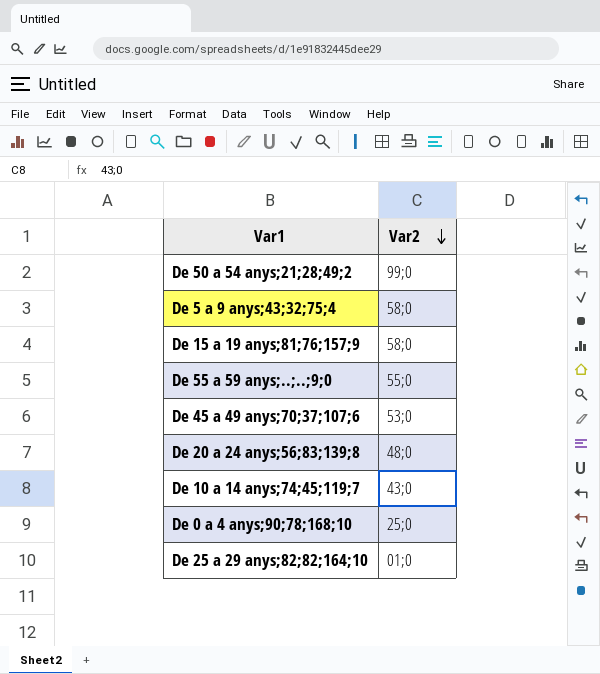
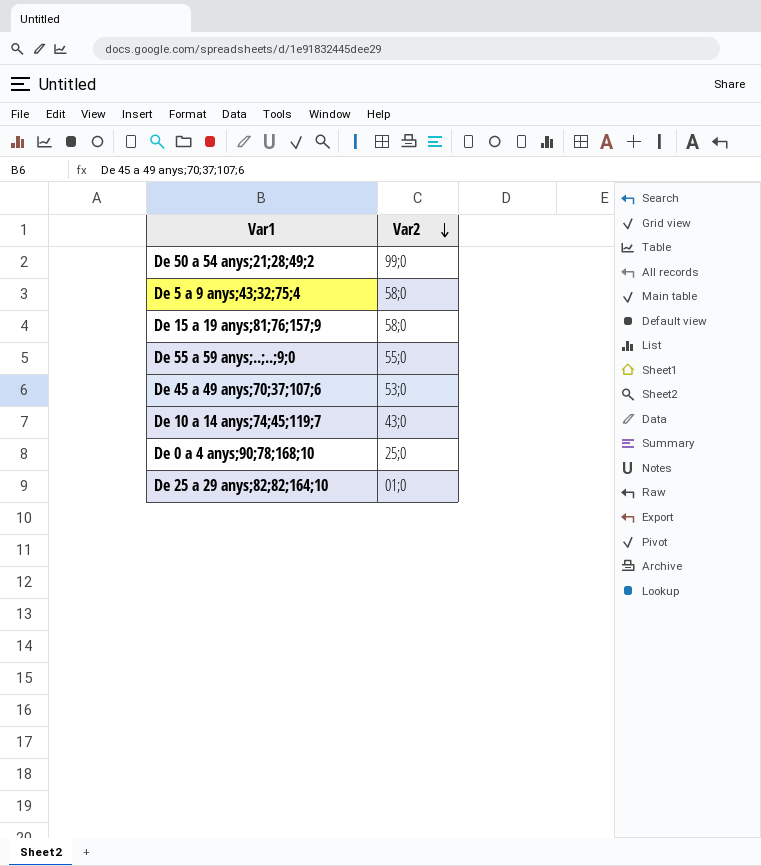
row De 20 a 24 anys;56;83;139;8: 48;0 -> none

